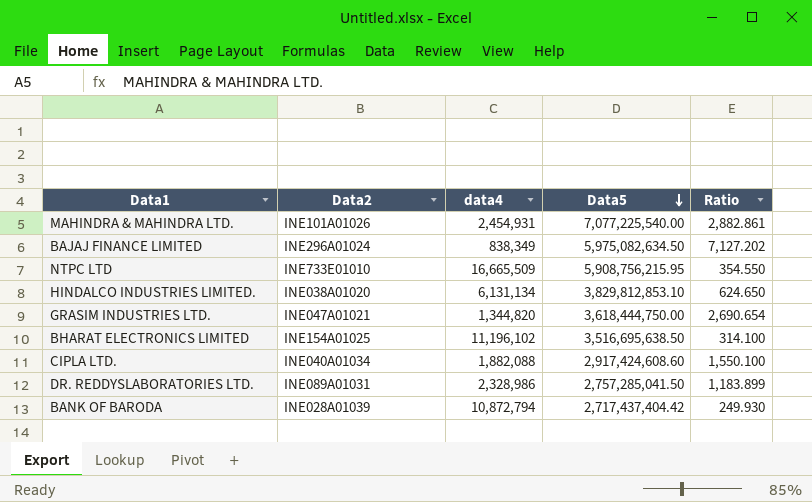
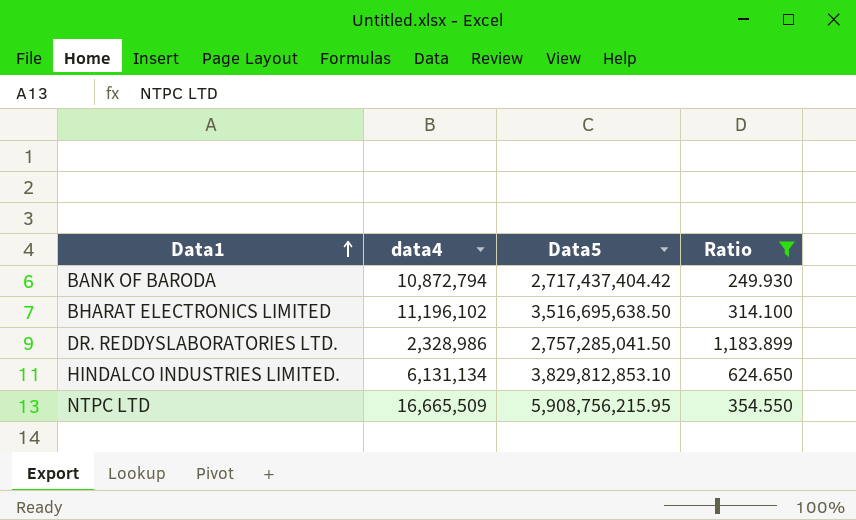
filter: none -> Ratio <= 1,183.899
row order: Data5 descending -> Data1 ascending
column Data2 | position: 2 -> none

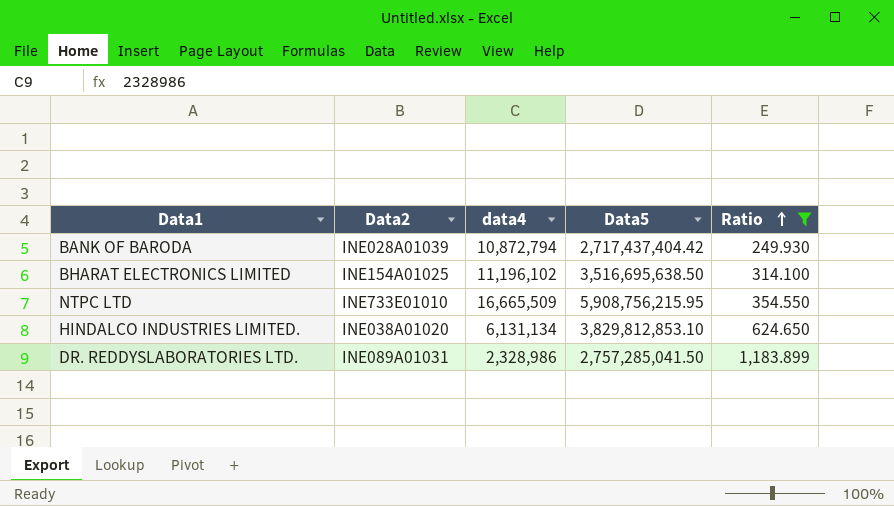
row order: Data1 ascending -> Ratio ascending
column Data2 | position: none -> 2

